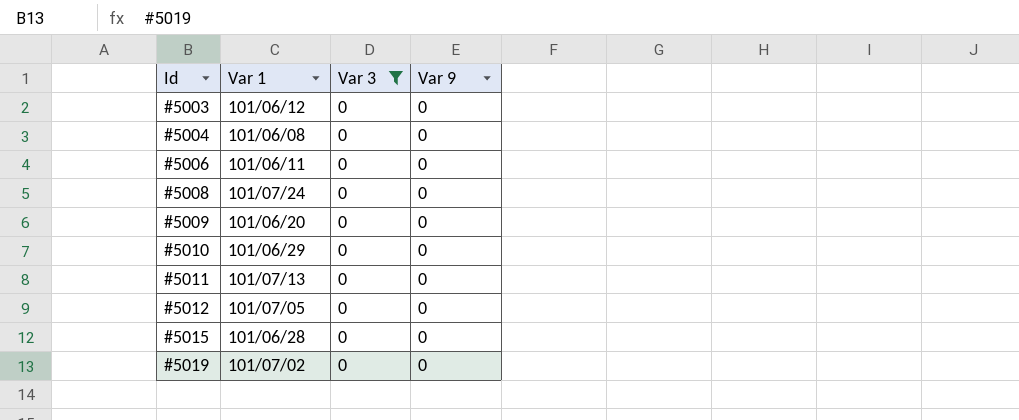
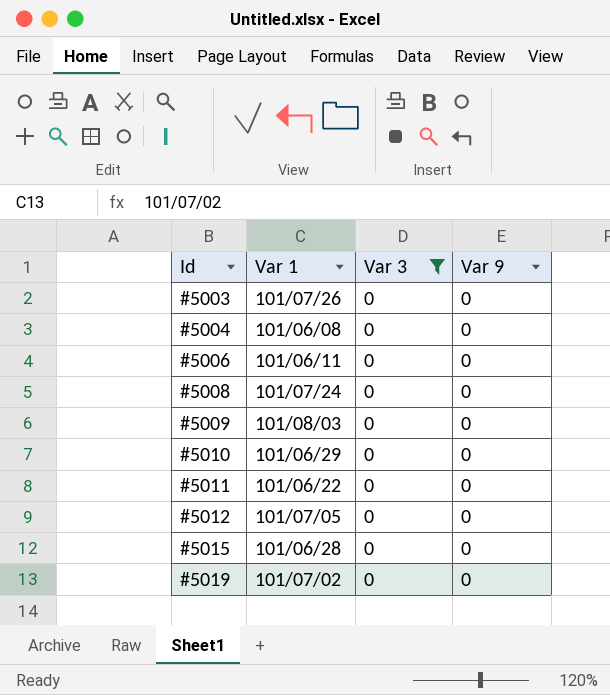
#5003 | Var 1: 101/06/12 -> 101/07/26
#5009 | Var 1: 101/06/20 -> 101/08/03
#5011 | Var 1: 101/07/13 -> 101/06/22

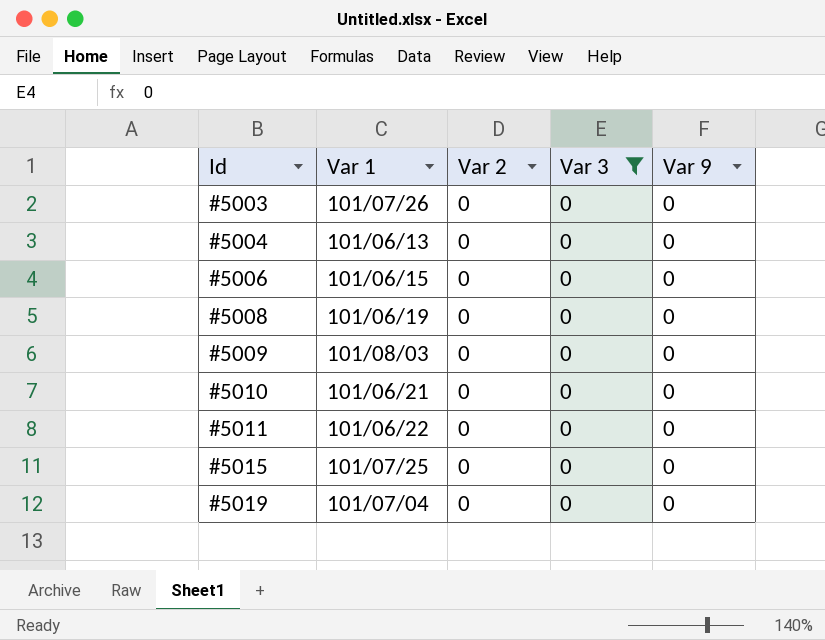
column Var 2 | position: none -> 3
row #5012: 101/07/05 | 0 | 0 -> none
#5004 | Var 1: 101/06/08 -> 101/06/13
#5006 | Var 1: 101/06/11 -> 101/06/15
#5008 | Var 1: 101/07/24 -> 101/06/19
#5010 | Var 1: 101/06/29 -> 101/06/21
#5015 | Var 1: 101/06/28 -> 101/07/25
#5019 | Var 1: 101/07/02 -> 101/07/04

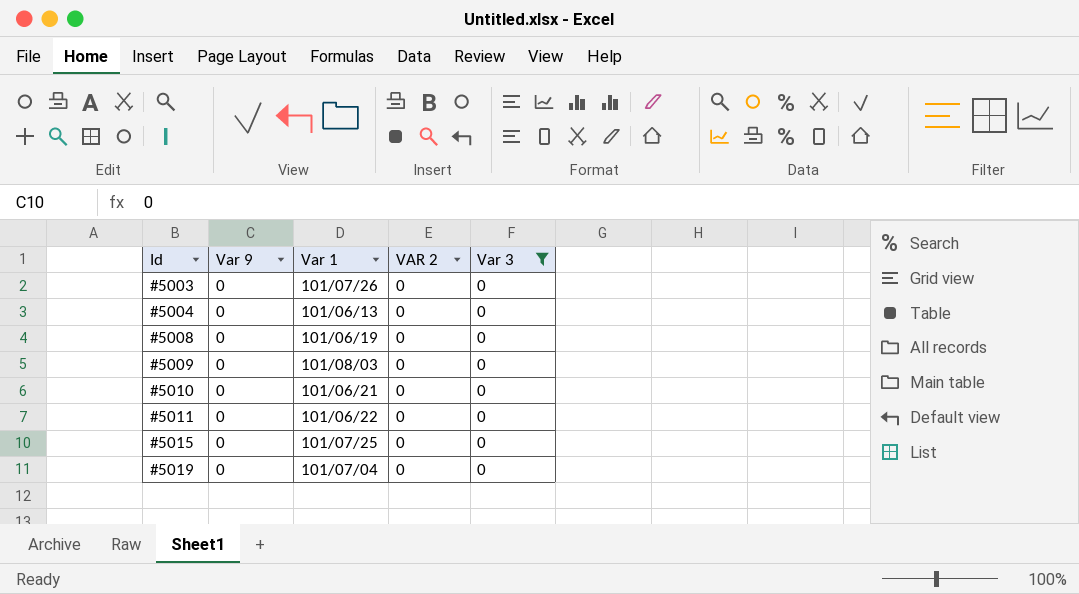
column Var 9 | position: 5 -> 2
column name: Var 2 -> VAR 2
row #5006: 101/06/15 | 0 | 0 | 0 -> none

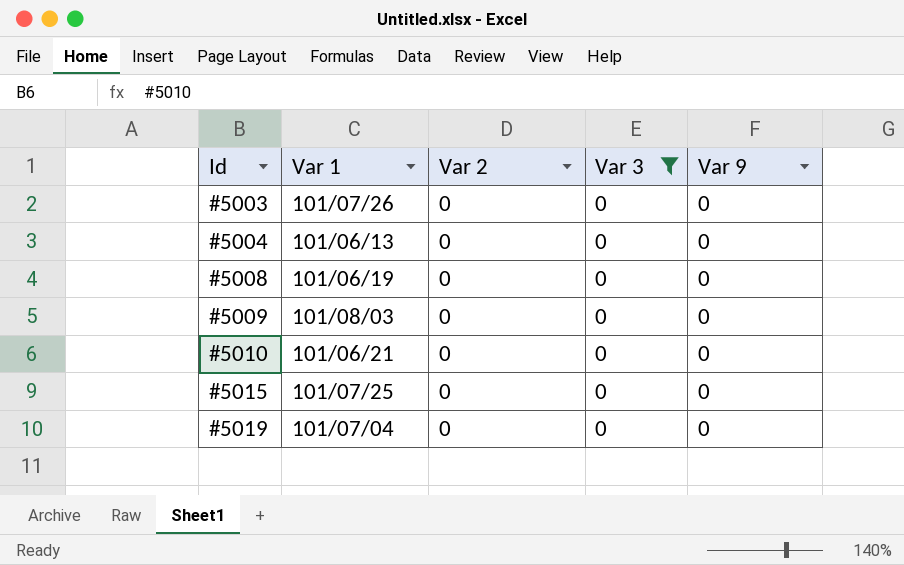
column name: VAR 2 -> Var 2
column Var 9 | position: 2 -> 5
row #5011: 0 | 101/06/22 | 0 | 0 -> none

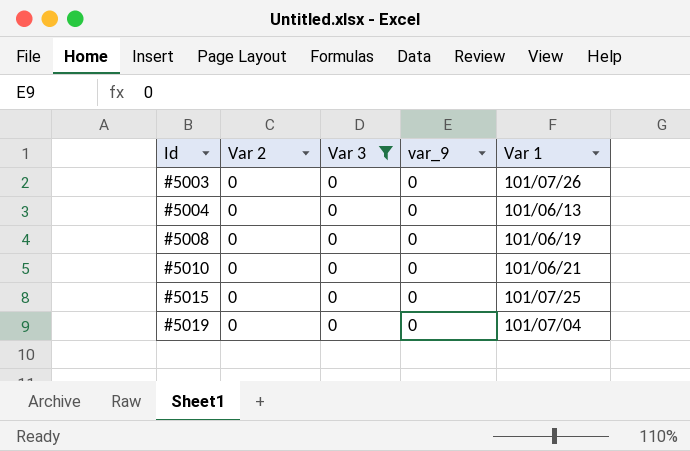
column name: Var 9 -> var_9
column Var 1 | position: 2 -> 5
row #5009: 101/08/03 | 0 | 0 | 0 -> none

